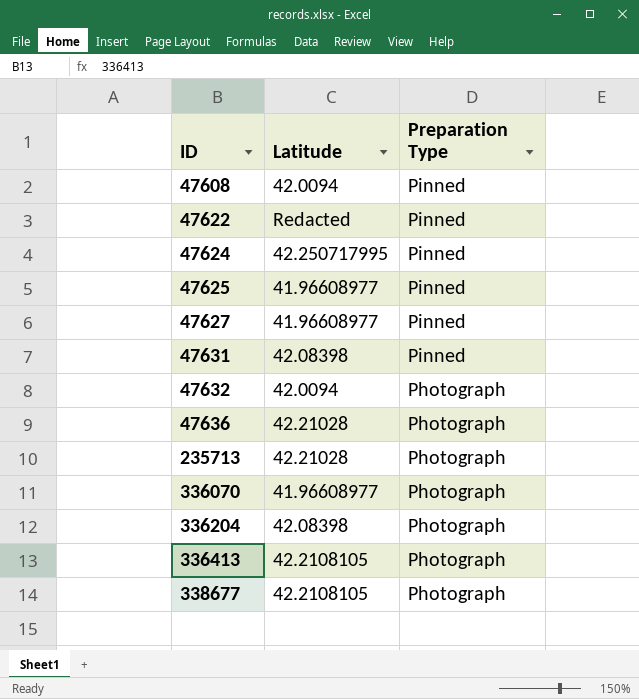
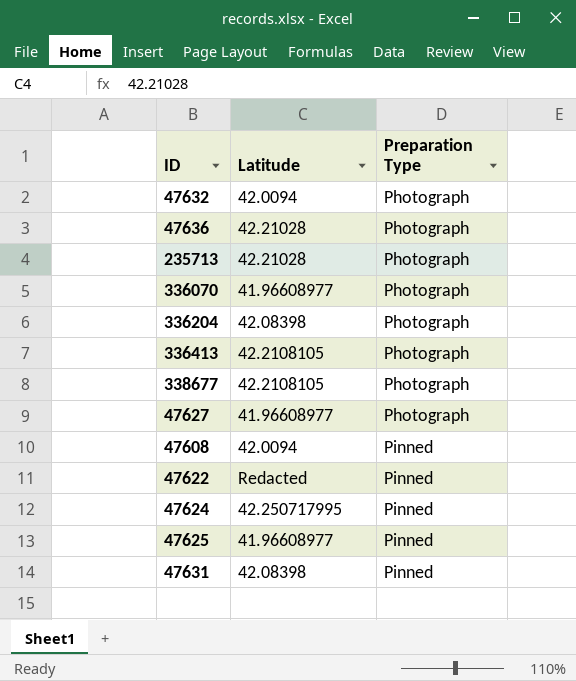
row order: ID ascending -> Preparation Type ascending
47627 | Preparation Type: Pinned -> Photograph

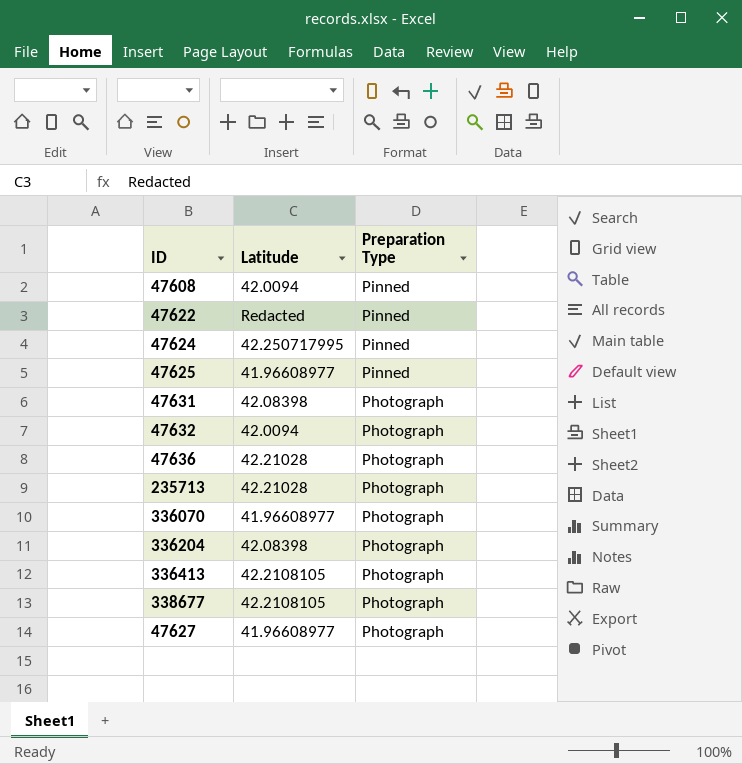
row order: Preparation Type ascending -> Preparation Type descending
47631 | Preparation Type: Pinned -> Photograph

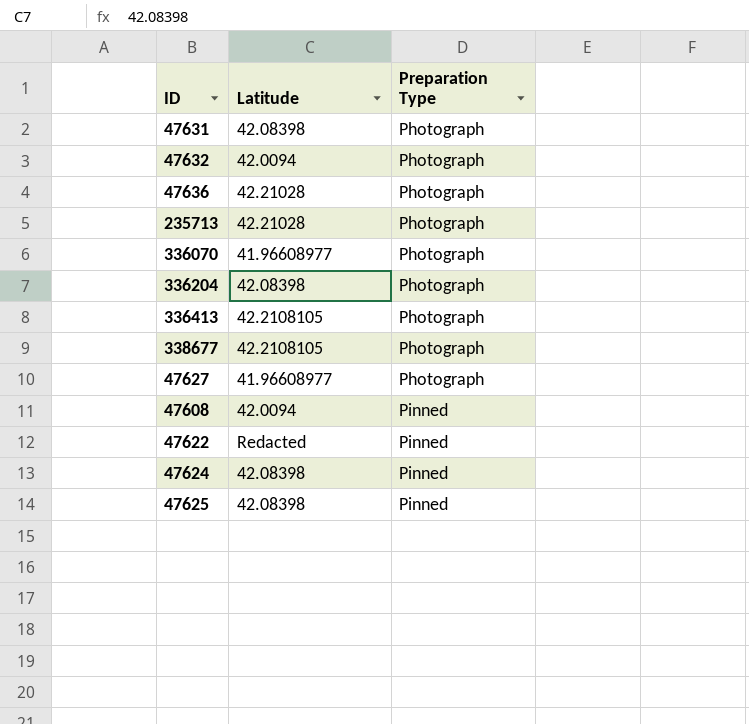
row order: Preparation Type descending -> Preparation Type ascending
47624 | Latitude: 42.250717995 -> 42.08398
47625 | Latitude: 41.96608977 -> 42.08398

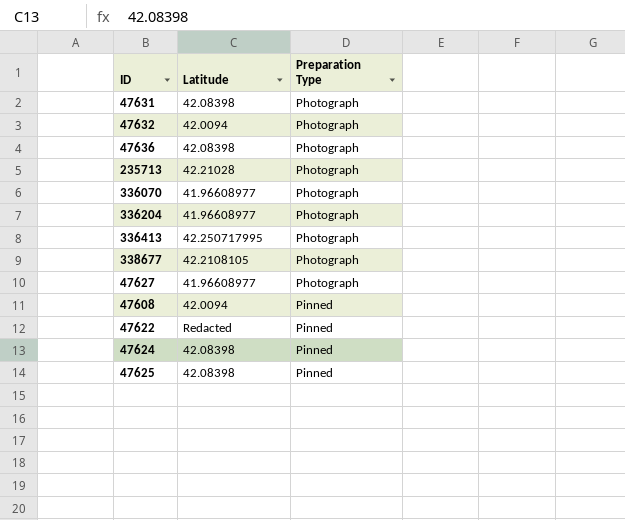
47636 | Latitude: 42.21028 -> 42.08398
336204 | Latitude: 42.08398 -> 41.96608977
336413 | Latitude: 42.2108105 -> 42.250717995

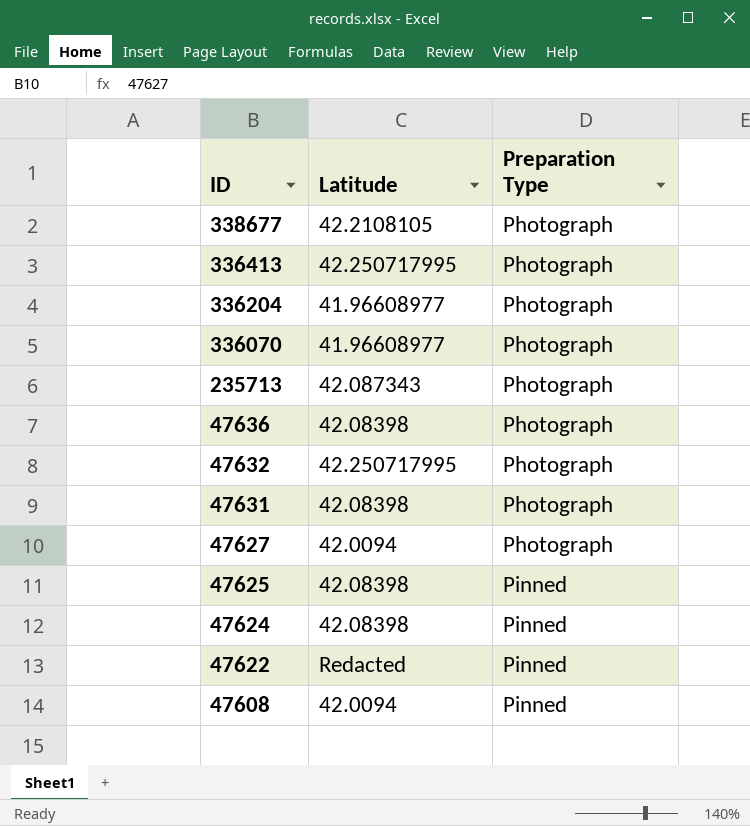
row order: Preparation Type ascending -> ID descending
235713 | Latitude: 42.21028 -> 42.087343
47632 | Latitude: 42.0094 -> 42.250717995
47627 | Latitude: 41.96608977 -> 42.0094

